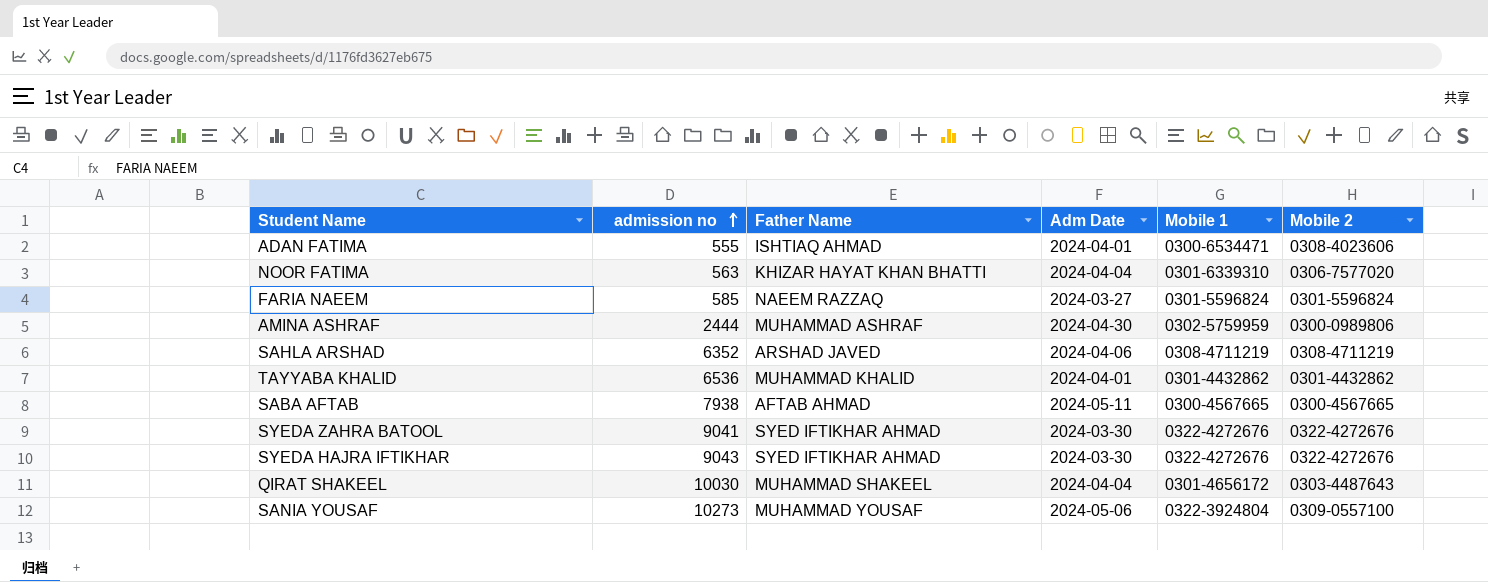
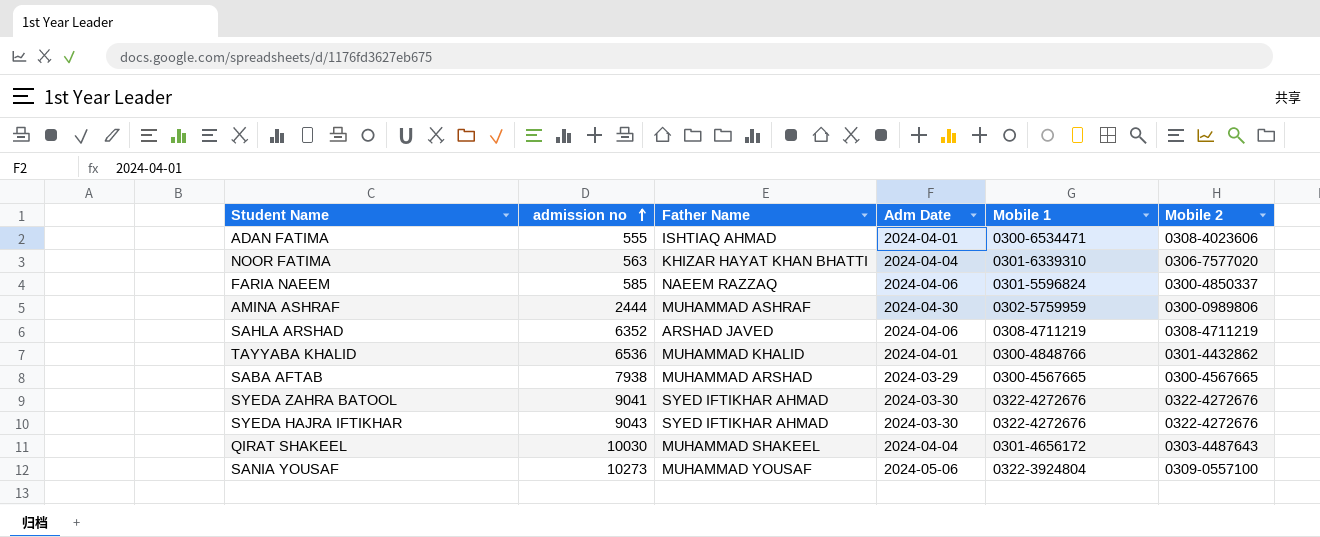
FARIA NAEEM | Adm Date: 2024-03-27 -> 2024-04-06
FARIA NAEEM | Mobile 2: 0301-5596824 -> 0300-4850337
TAYYABA KHALID | Mobile 1: 0301-4432862 -> 0300-4848766
SABA AFTAB | Father Name: AFTAB AHMAD -> MUHAMMAD ARSHAD
SABA AFTAB | Adm Date: 2024-05-11 -> 2024-03-29

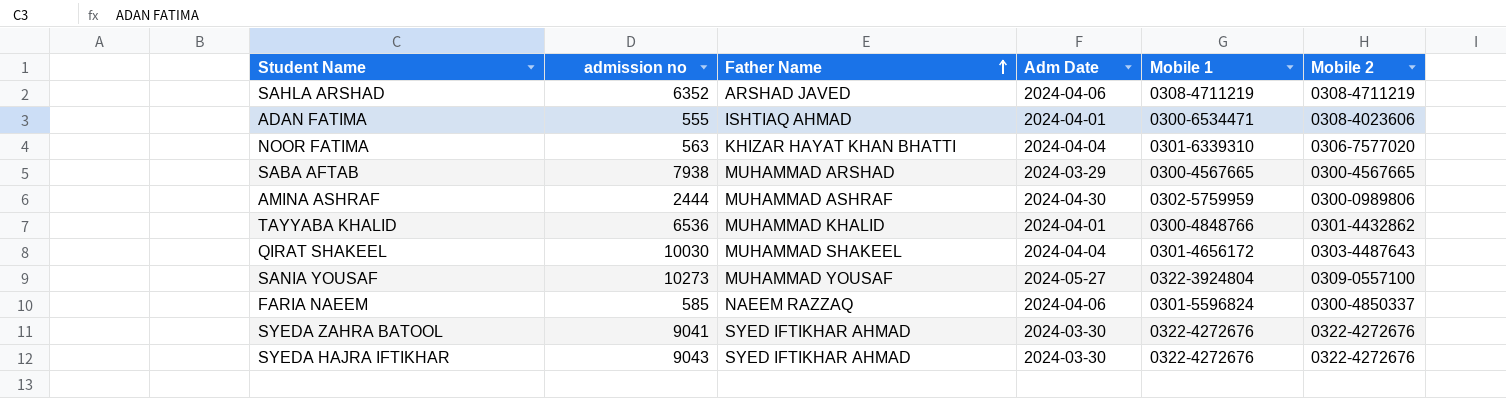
row order: admission no ascending -> Father Name ascending
SANIA YOUSAF | Adm Date: 2024-05-06 -> 2024-05-27

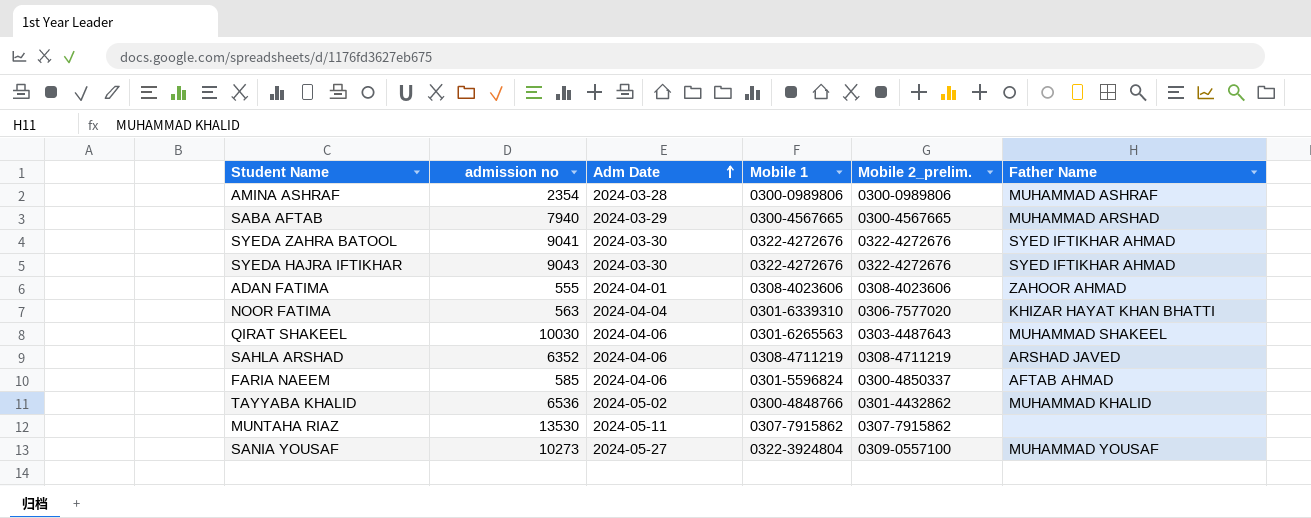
row order: Father Name ascending -> Adm Date ascending
column name: Mobile 2 -> Mobile 2_prelim.
column Father Name | position: 3 -> 6
AMINA ASHRAF | admission no: 2444 -> 2354
AMINA ASHRAF | Adm Date: 2024-04-30 -> 2024-03-28
AMINA ASHRAF | Mobile 1: 0302-5759959 -> 0300-0989806
SABA AFTAB | admission no: 7938 -> 7940
ADAN FATIMA | Mobile 1: 0300-6534471 -> 0308-4023606
ADAN FATIMA | Father Name: ISHTIAQ AHMAD -> ZAHOOR AHMAD
QIRAT SHAKEEL | Adm Date: 2024-04-04 -> 2024-04-06
QIRAT SHAKEEL | Mobile 1: 0301-4656172 -> 0301-6265563
FARIA NAEEM | Father Name: NAEEM RAZZAQ -> AFTAB AHMAD
TAYYABA KHALID | Adm Date: 2024-04-01 -> 2024-05-02
row MUNTAHA RIAZ: none -> 13530 | 2024-05-11 | 0307-7915862 | 0307-7915862 | none

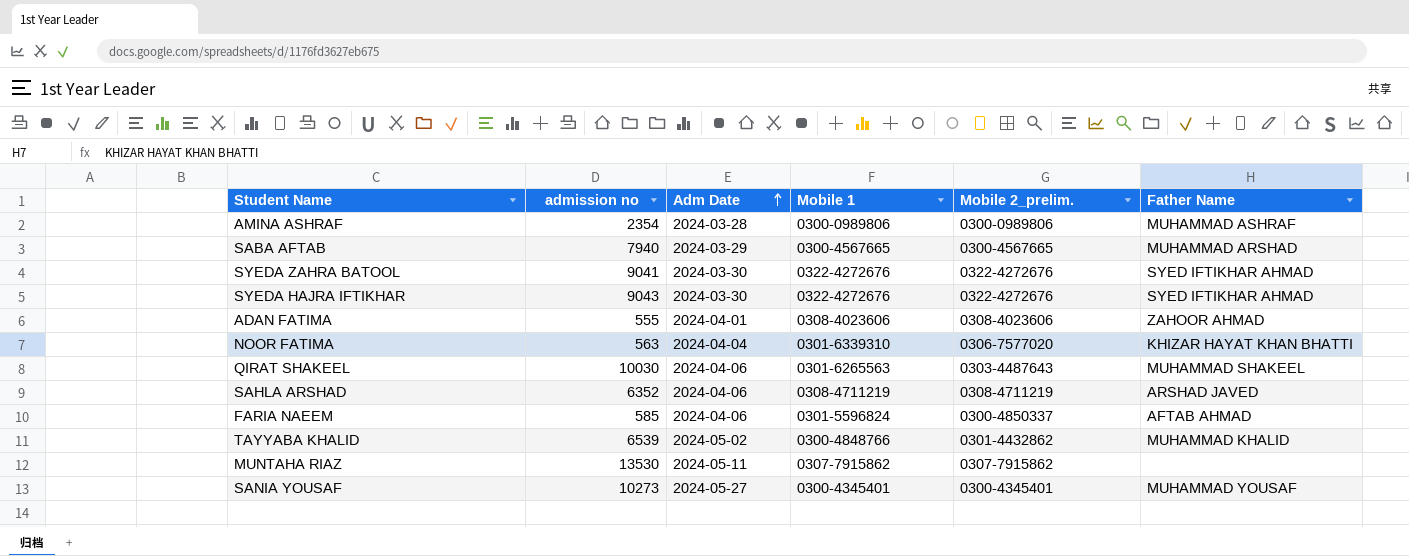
TAYYABA KHALID | admission no: 6536 -> 6539
SANIA YOUSAF | Mobile 1: 0322-3924804 -> 0300-4345401
SANIA YOUSAF | Mobile 2_prelim.: 0309-0557100 -> 0300-4345401

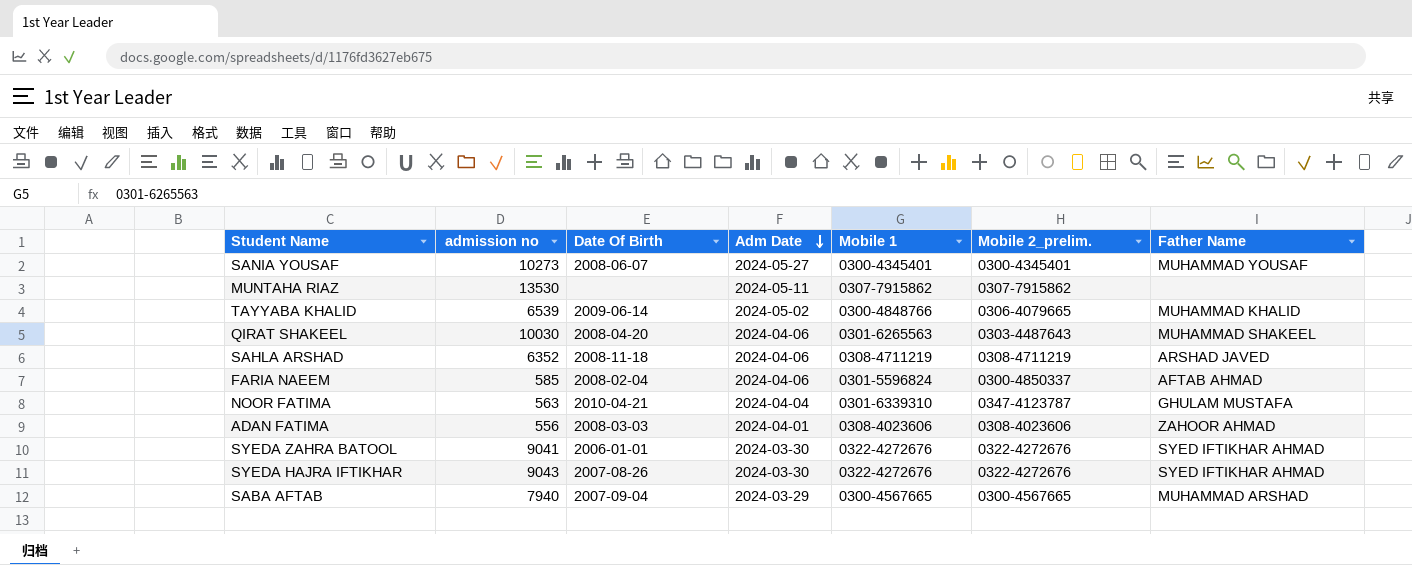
row order: Adm Date ascending -> Adm Date descending
column Date Of Birth | position: none -> 3
row AMINA ASHRAF: 2354 | 2024-03-28 | 0300-0989806 | 0300-0989806 | MUHAMMAD ASHRAF -> none
TAYYABA KHALID | Mobile 2_prelim.: 0301-4432862 -> 0306-4079665
NOOR FATIMA | Mobile 2_prelim.: 0306-7577020 -> 0347-4123787
NOOR FATIMA | Father Name: KHIZAR HAYAT KHAN BHATTI -> GHULAM MUSTAFA
ADAN FATIMA | admission no: 555 -> 556

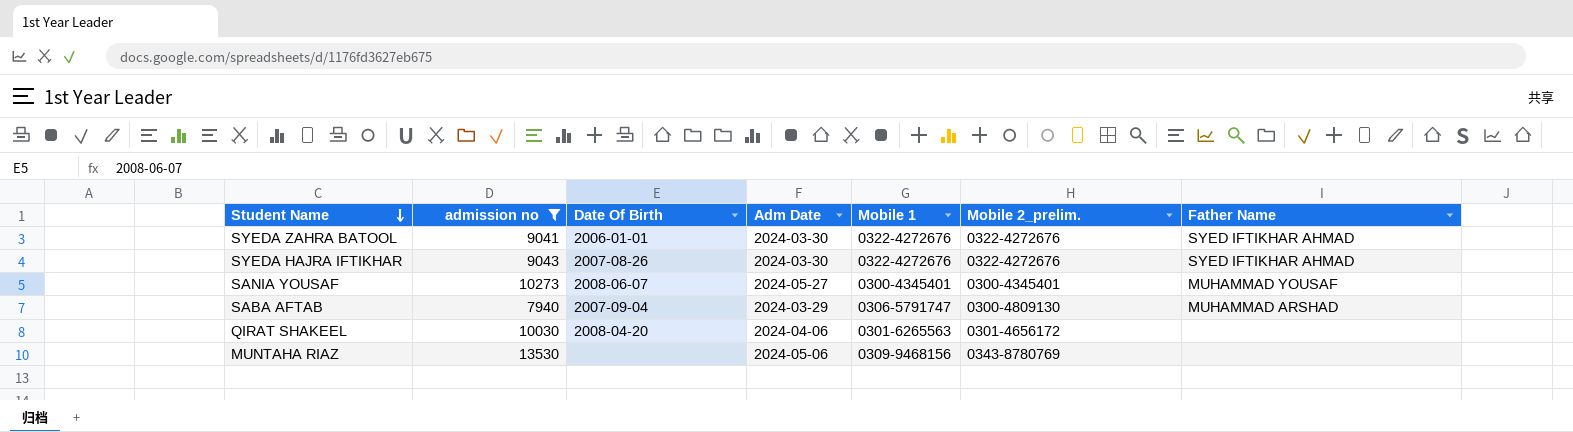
filter: none -> admission no >= 7940
row order: Adm Date descending -> Student Name descending
SABA AFTAB | Mobile 1: 0300-4567665 -> 0306-5791747
SABA AFTAB | Mobile 2_prelim.: 0300-4567665 -> 0300-4809130
QIRAT SHAKEEL | Mobile 2_prelim.: 0303-4487643 -> 0301-4656172
QIRAT SHAKEEL | Father Name: MUHAMMAD SHAKEEL -> none
MUNTAHA RIAZ | Adm Date: 2024-05-11 -> 2024-05-06
MUNTAHA RIAZ | Mobile 1: 0307-7915862 -> 0309-9468156
MUNTAHA RIAZ | Mobile 2_prelim.: 0307-7915862 -> 0343-8780769

